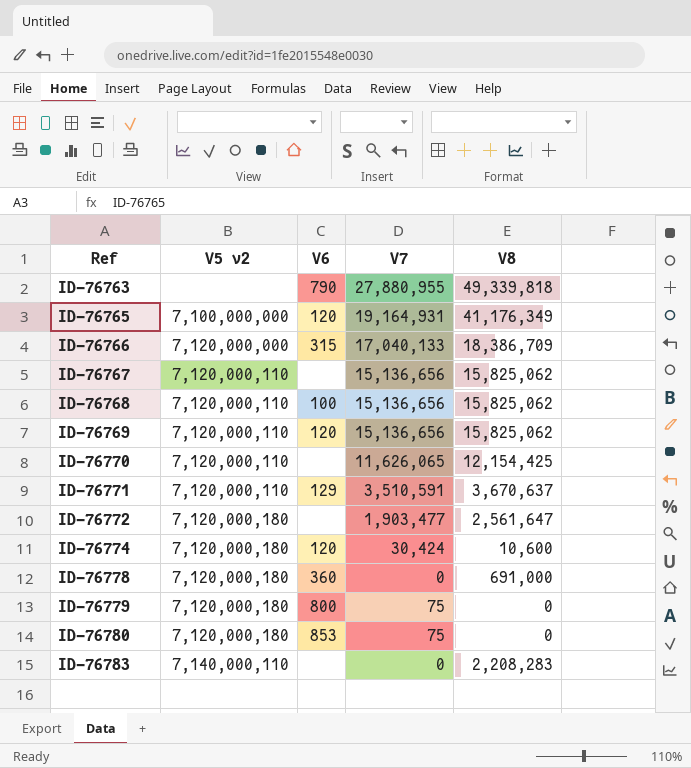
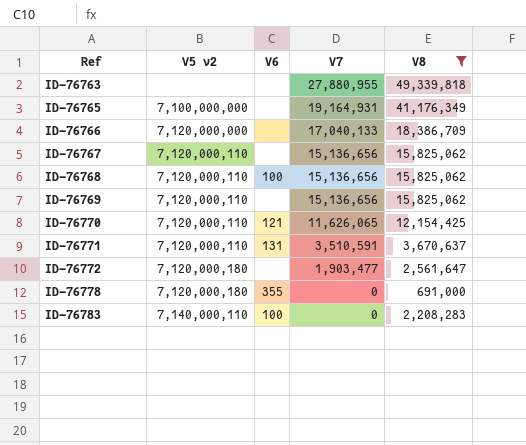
filter: none -> V8 >= 691,000
ID-76763 | V6: 790 -> none
ID-76765 | V6: 120 -> none
ID-76766 | V6: 315 -> none
ID-76769 | V6: 120 -> none
ID-76770 | V6: none -> 121
ID-76771 | V6: 129 -> 131
ID-76778 | V6: 360 -> 355
ID-76783 | V6: none -> 100

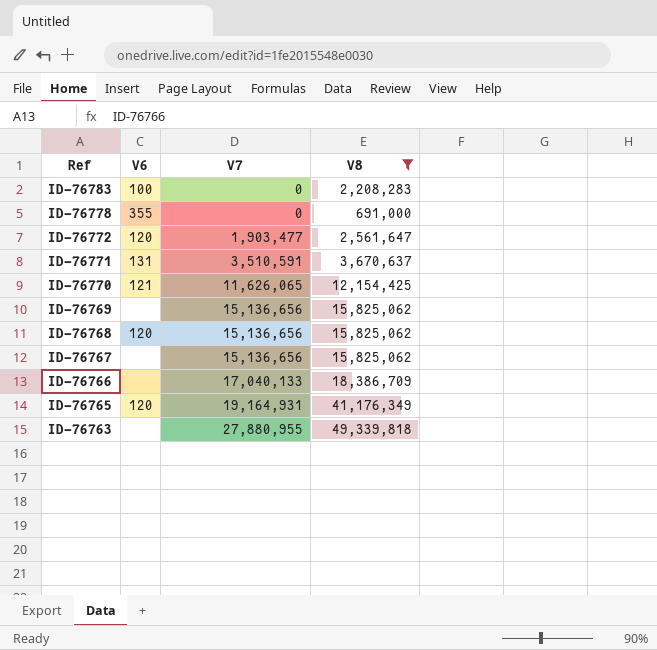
row order: Ref ascending -> Ref descending
column V5 v2 | position: 2 -> none
ID-76772 | V6: none -> 120
ID-76768 | V6: 100 -> 120
ID-76765 | V6: none -> 120

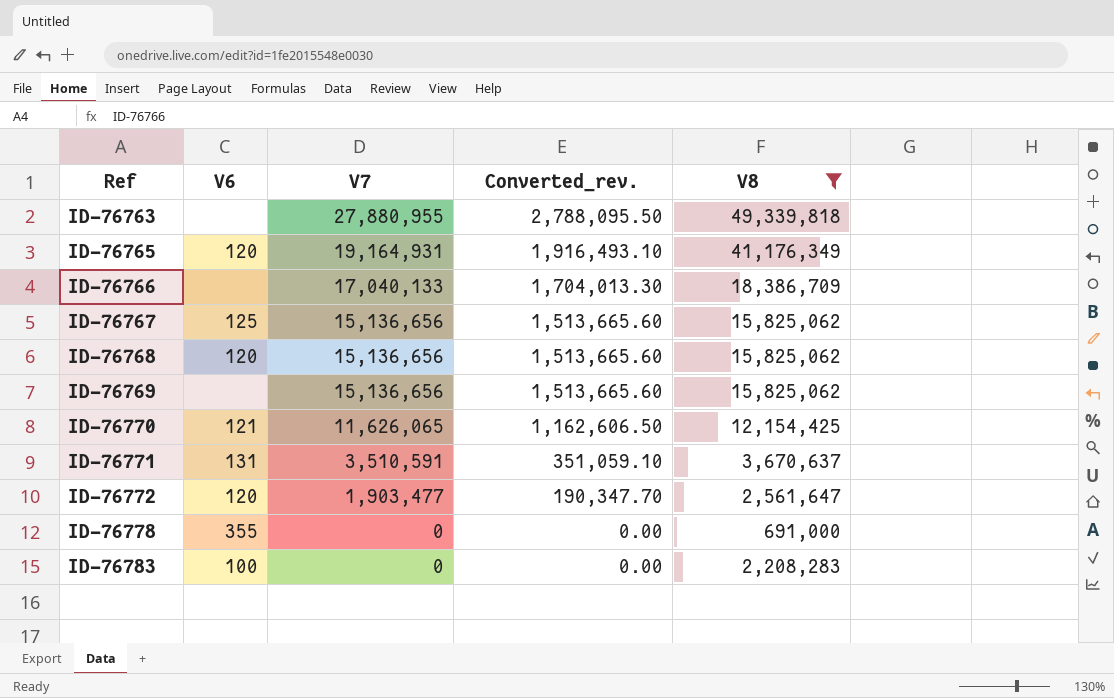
row order: Ref descending -> Ref ascending
column Converted_rev. | formula: none -> [V7] * 0.1
ID-76767 | V6: none -> 125

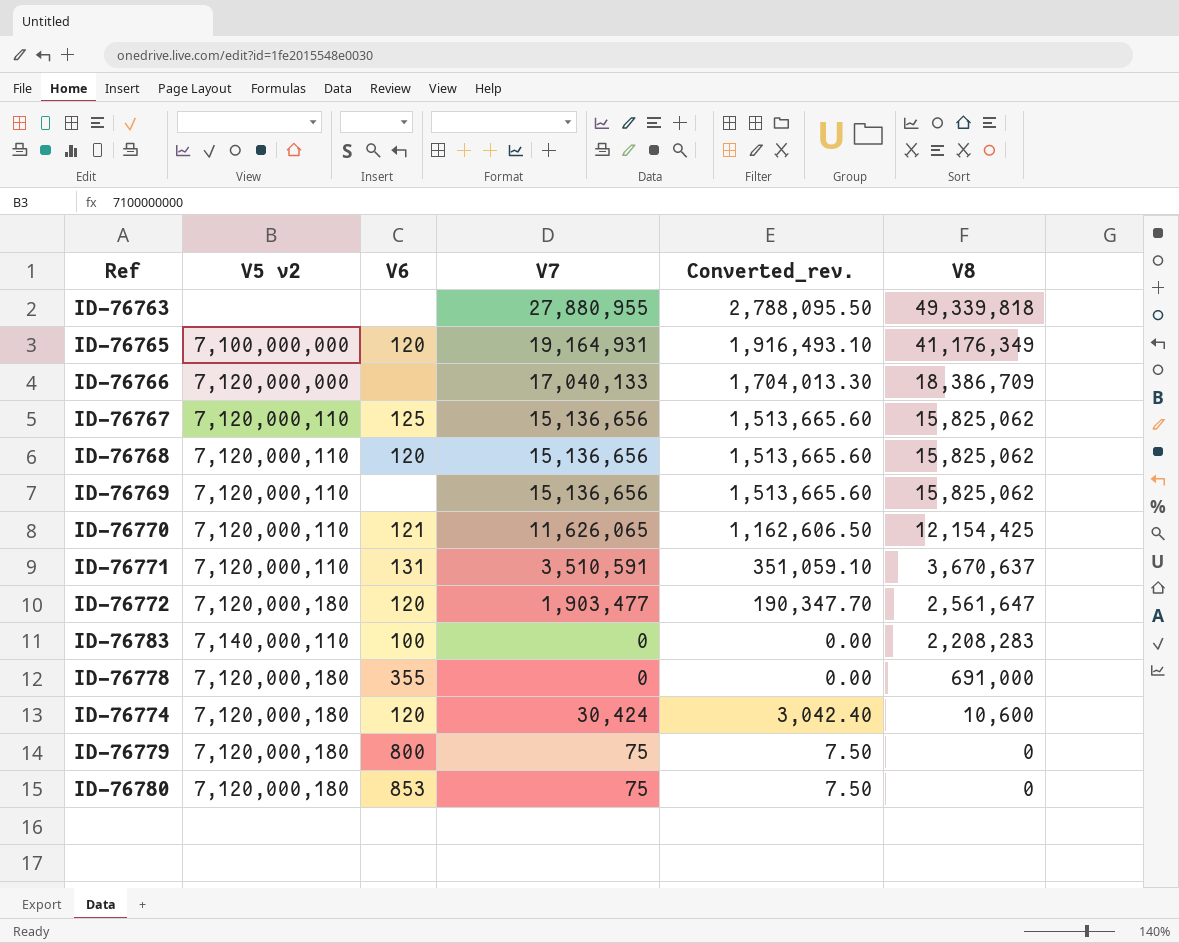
filter: V8 >= 691,000 -> none
row order: Ref ascending -> V8 descending
column V5 v2 | position: none -> 2

